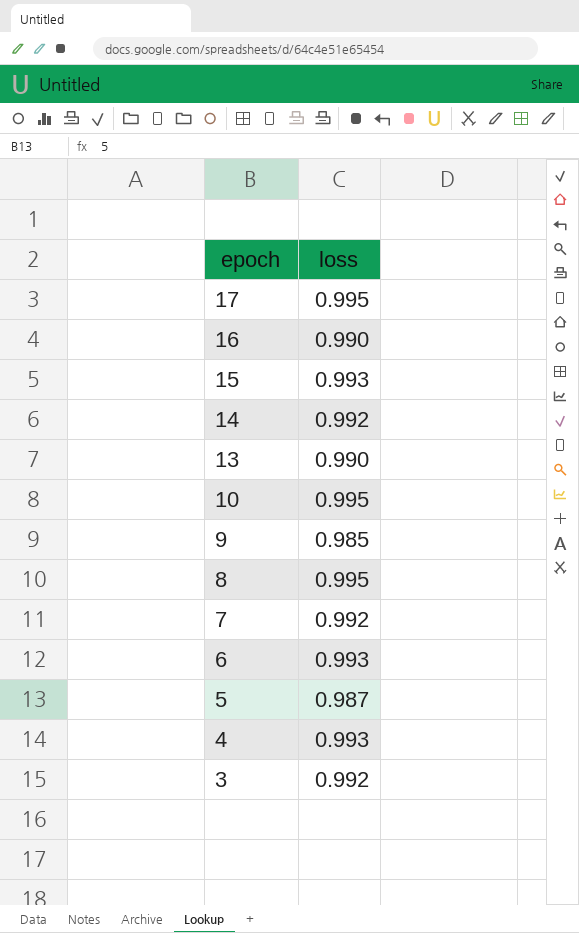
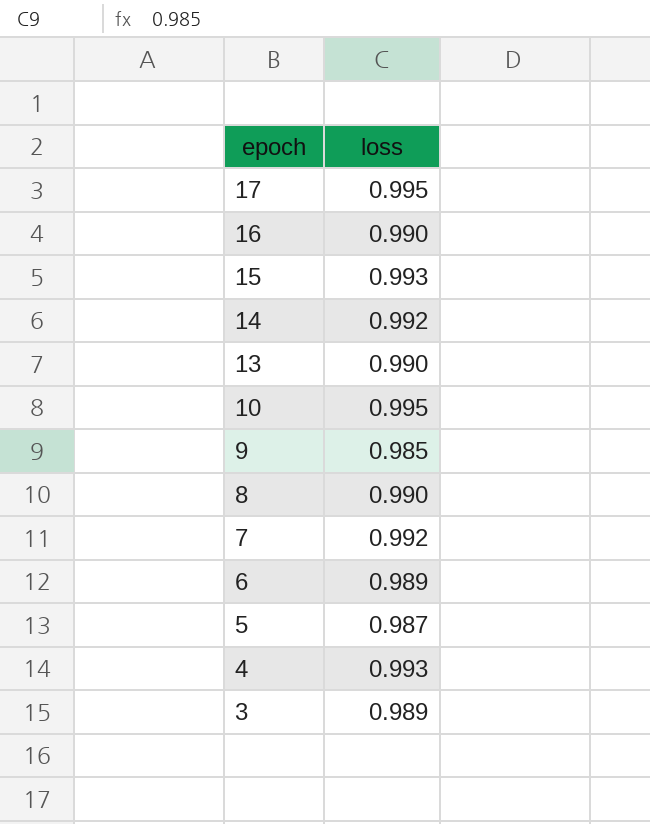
8 | loss: 0.995 -> 0.990
6 | loss: 0.993 -> 0.989
3 | loss: 0.992 -> 0.989

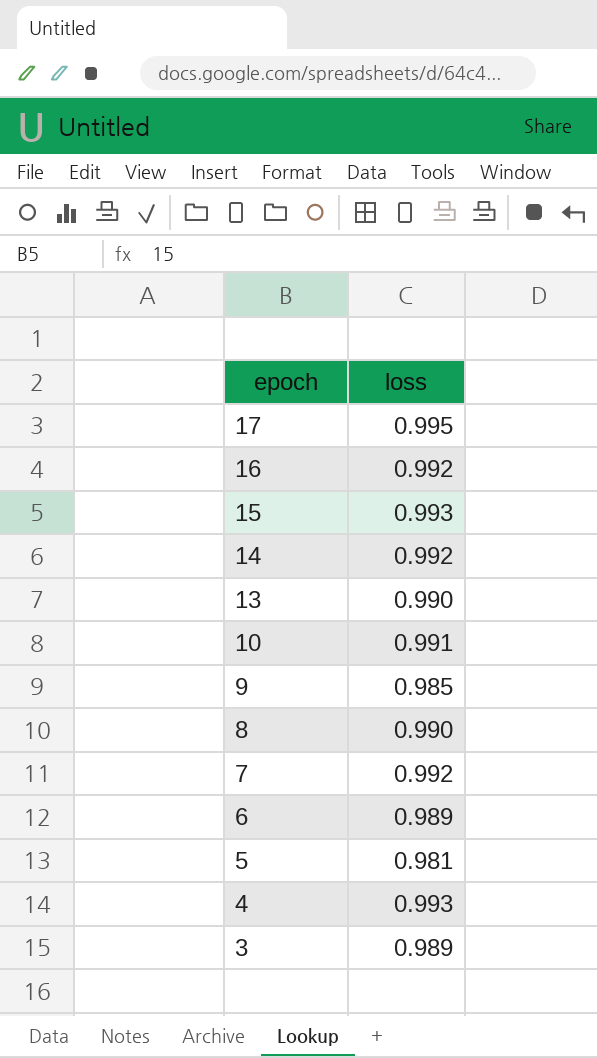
16 | loss: 0.990 -> 0.992
10 | loss: 0.995 -> 0.991
5 | loss: 0.987 -> 0.981

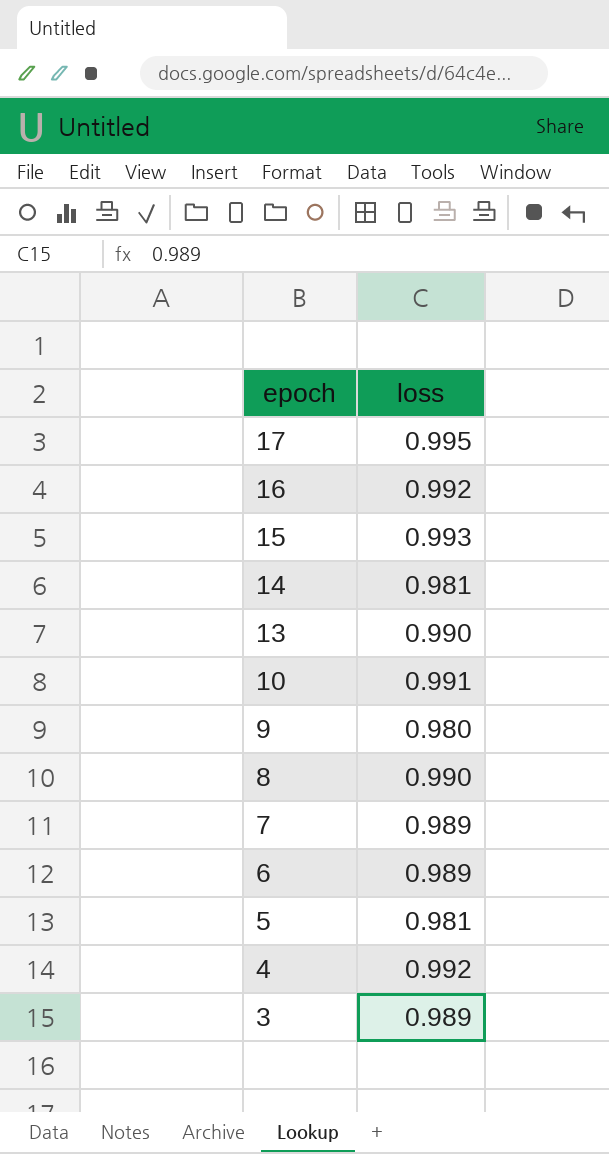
14 | loss: 0.992 -> 0.981
9 | loss: 0.985 -> 0.980
7 | loss: 0.992 -> 0.989
4 | loss: 0.993 -> 0.992

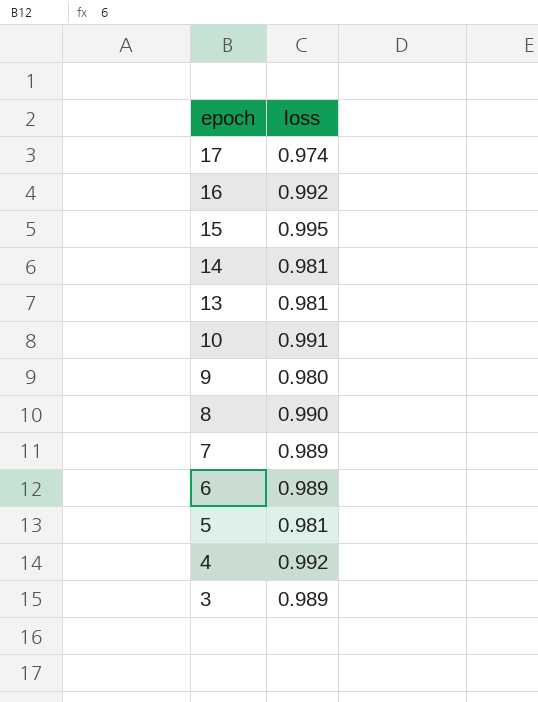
17 | loss: 0.995 -> 0.974
15 | loss: 0.993 -> 0.995
13 | loss: 0.990 -> 0.981

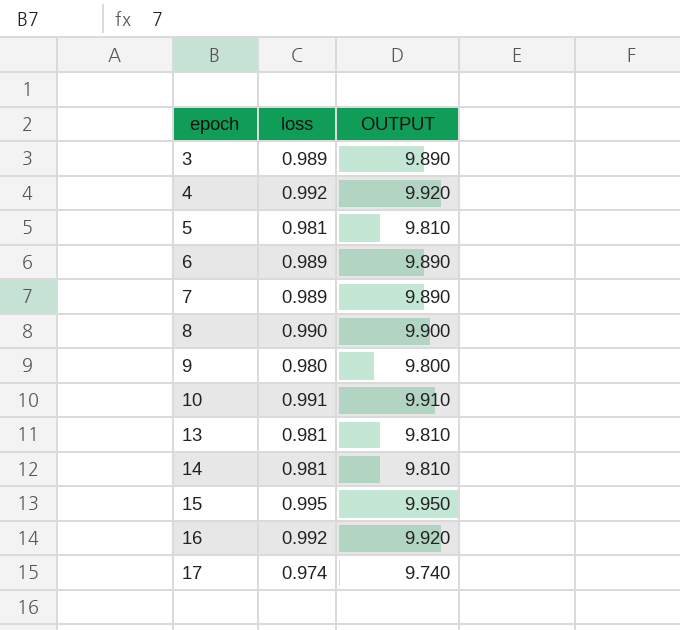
row order: epoch descending -> epoch ascending
column OUTPUT | formula: none -> [loss] * 10

